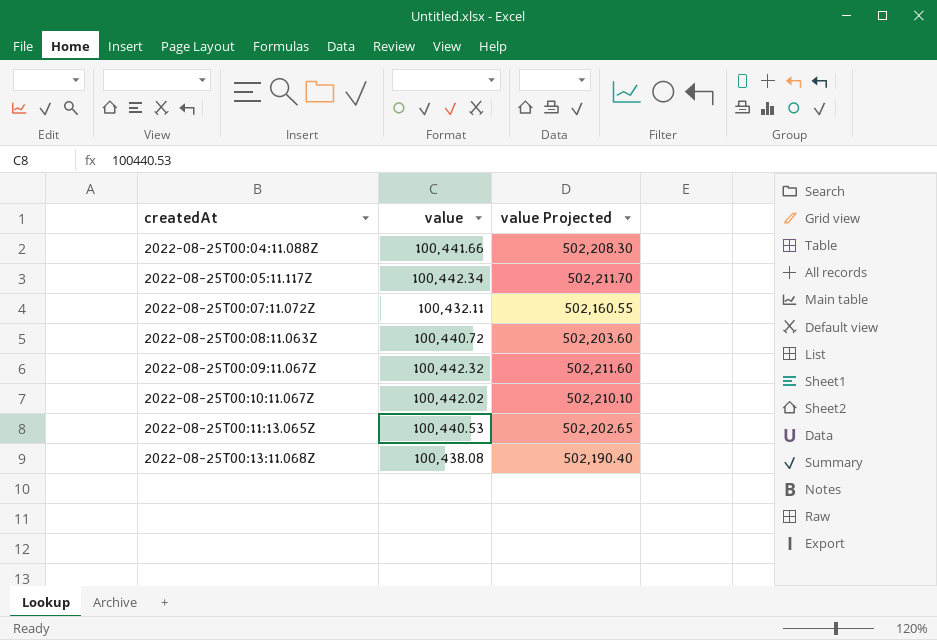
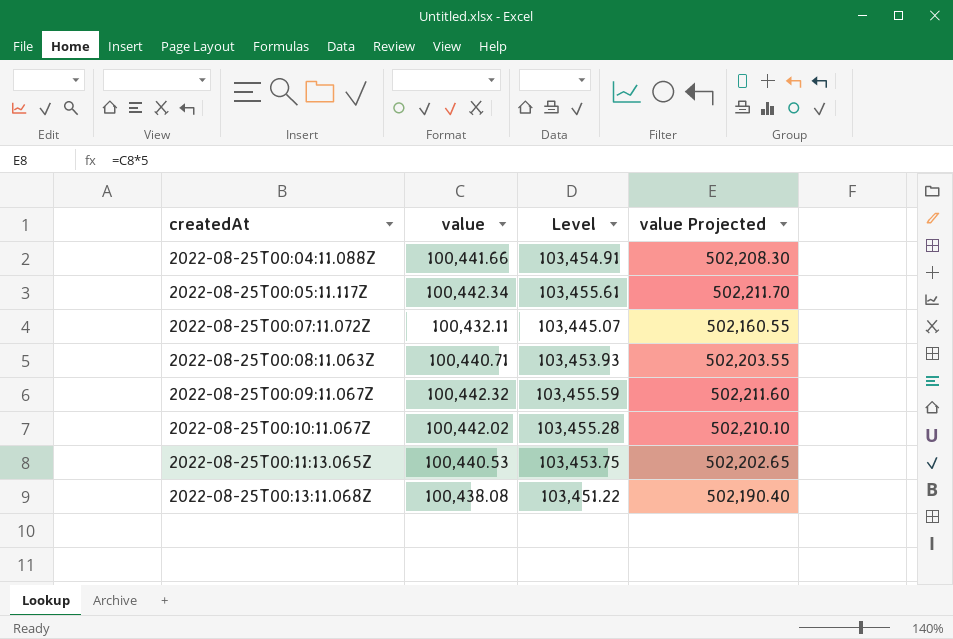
column Level | formula: none -> [value] * 1.03
2022-08-25T00:08:11.063Z | value: 100,440.72 -> 100,440.71
2022-08-25T00:08:11.063Z | value Projected: 502,203.60 -> 502,203.55

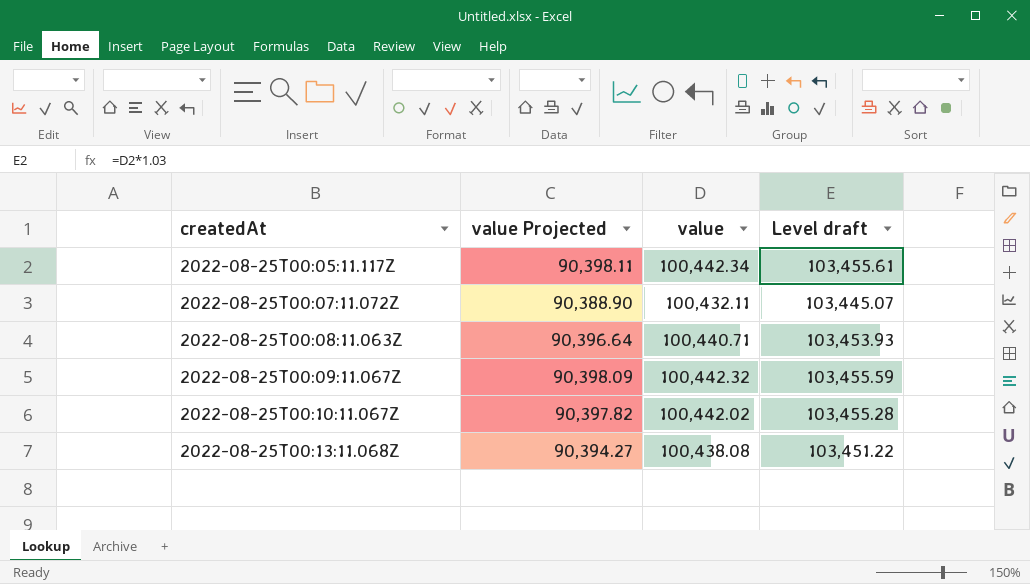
column value Projected | formula: [value] * 5 -> [value] * 0.9
column value Projected | position: 4 -> 2
column name: Level -> Level draft
row 2022-08-25T00:04:11.088Z: 100,441.66 | 103,454.91 | 502,208.30 -> none
row 2022-08-25T00:11:13.065Z: 100,440.53 | 103,453.75 | 502,202.65 -> none

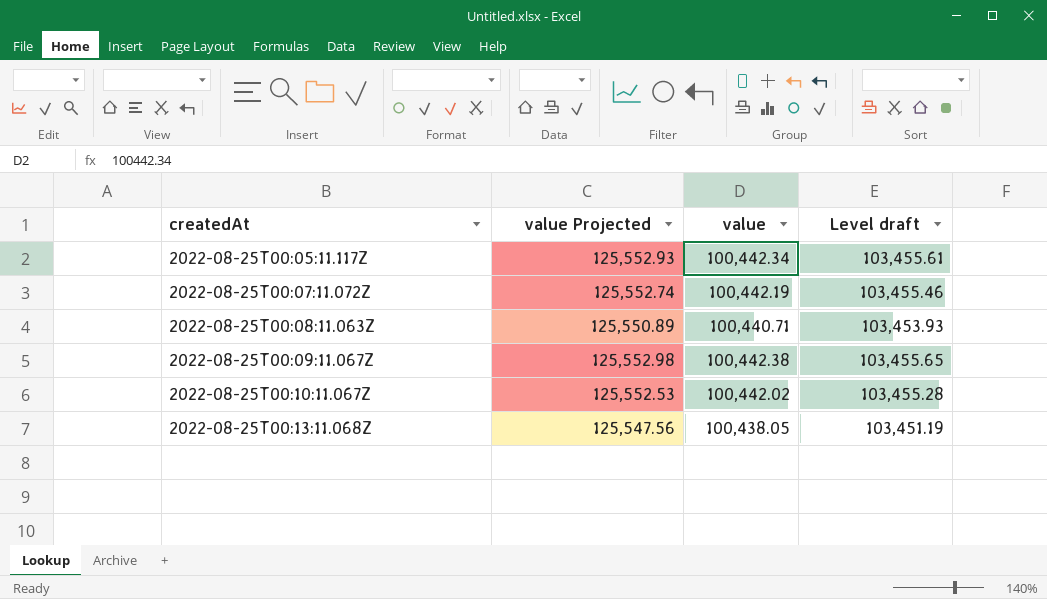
column value Projected | formula: [value] * 0.9 -> [value] * 1.25
2022-08-25T00:07:11.072Z | value: 100,432.11 -> 100,442.19
2022-08-25T00:07:11.072Z | Level draft: 103,445.07 -> 103,455.46
2022-08-25T00:09:11.067Z | value: 100,442.32 -> 100,442.38
2022-08-25T00:09:11.067Z | Level draft: 103,455.59 -> 103,455.65
2022-08-25T00:13:11.068Z | value: 100,438.08 -> 100,438.05
2022-08-25T00:13:11.068Z | Level draft: 103,451.22 -> 103,451.19

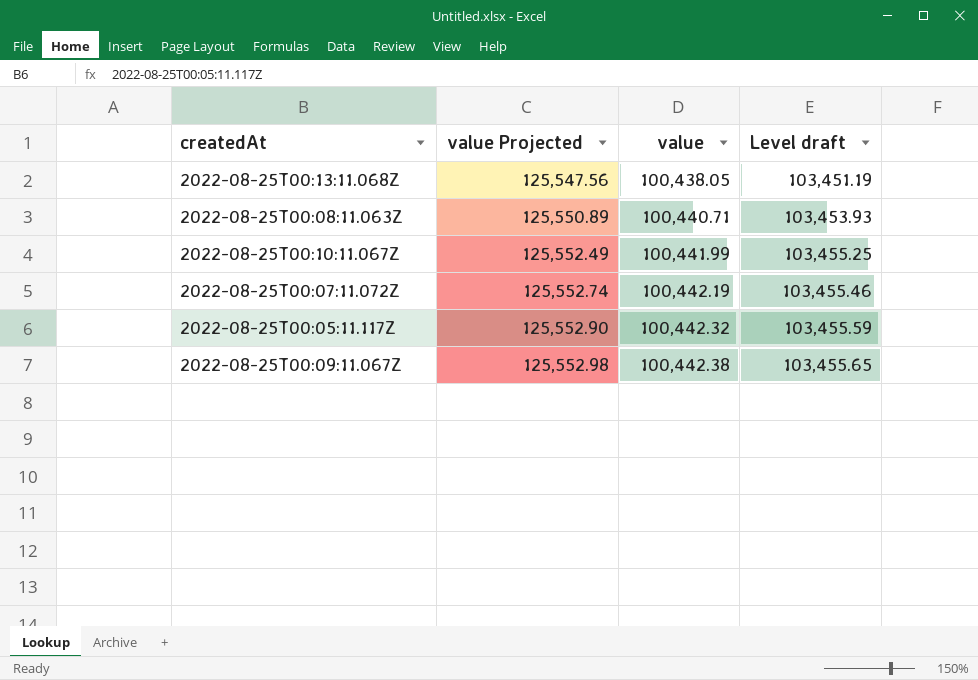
row order: createdAt ascending -> value Projected ascending
2022-08-25T00:10:11.067Z | value Projected: 125,552.53 -> 125,552.49
2022-08-25T00:10:11.067Z | value: 100,442.02 -> 100,441.99
2022-08-25T00:10:11.067Z | Level draft: 103,455.28 -> 103,455.25
2022-08-25T00:05:11.117Z | value Projected: 125,552.93 -> 125,552.90
2022-08-25T00:05:11.117Z | value: 100,442.34 -> 100,442.32
2022-08-25T00:05:11.117Z | Level draft: 103,455.61 -> 103,455.59

